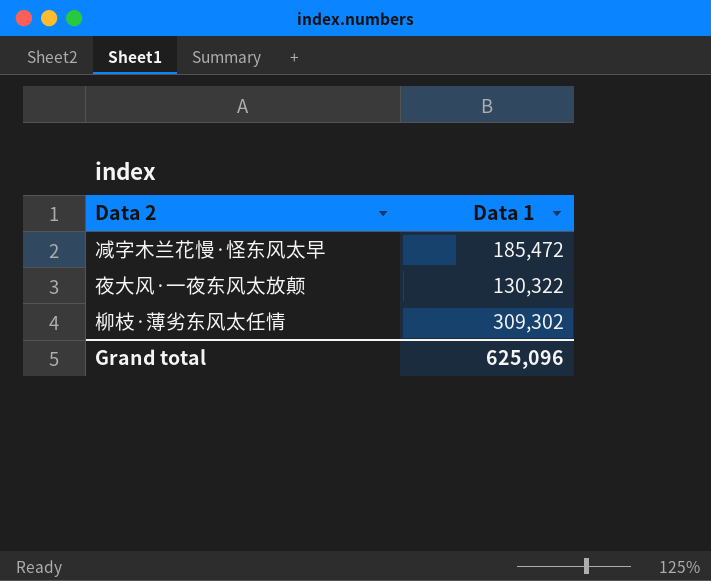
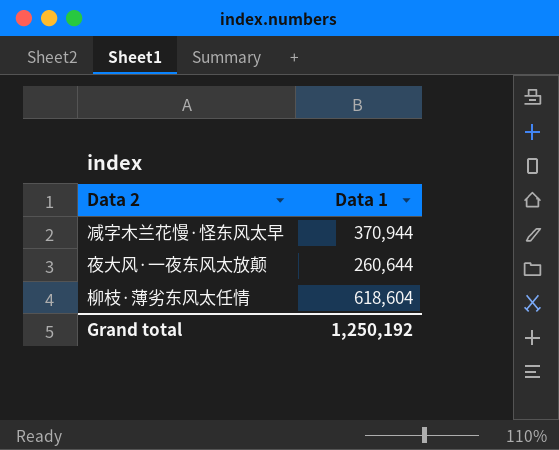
减字木兰花慢·怪东风太早 | Data 1: 185,472 -> 370,944
夜大风·一夜东风太放颠 | Data 1: 130,322 -> 260,644
柳枝·薄劣东风太任情 | Data 1: 309,302 -> 618,604
Grand total | Data 1: 625,096 -> 1,250,192

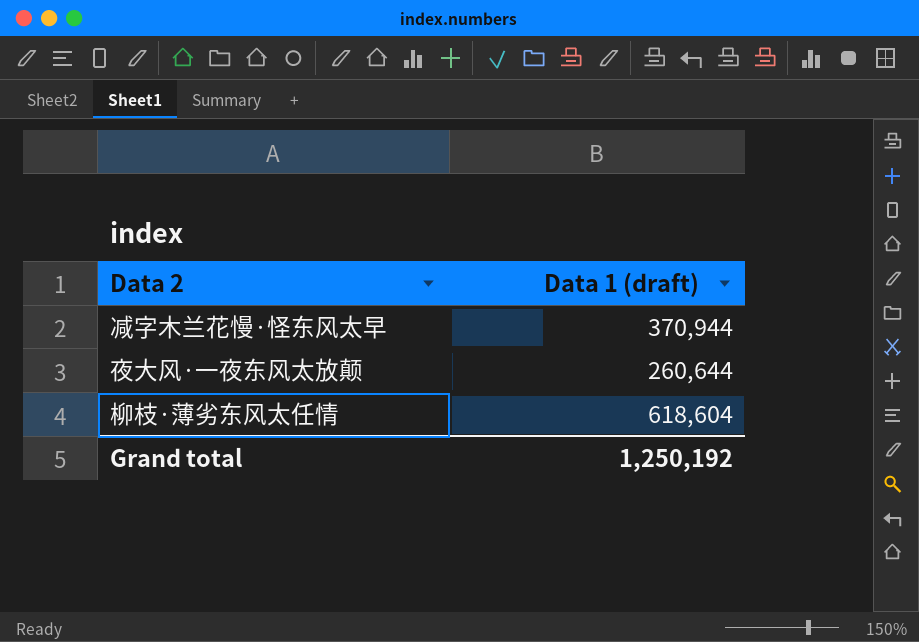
column name: Data 1 -> Data 1 (draft)

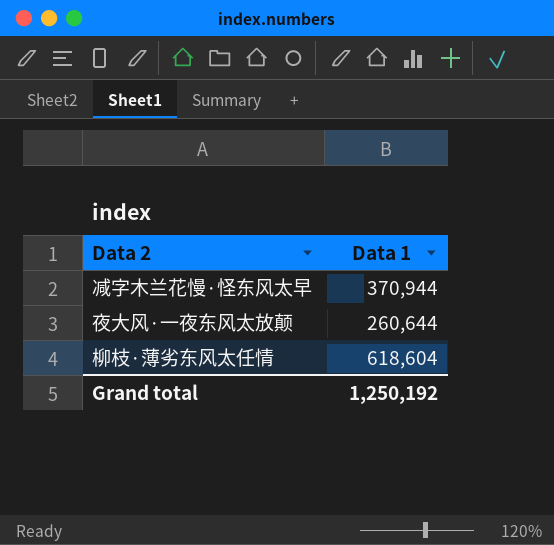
column name: Data 1 (draft) -> Data 1

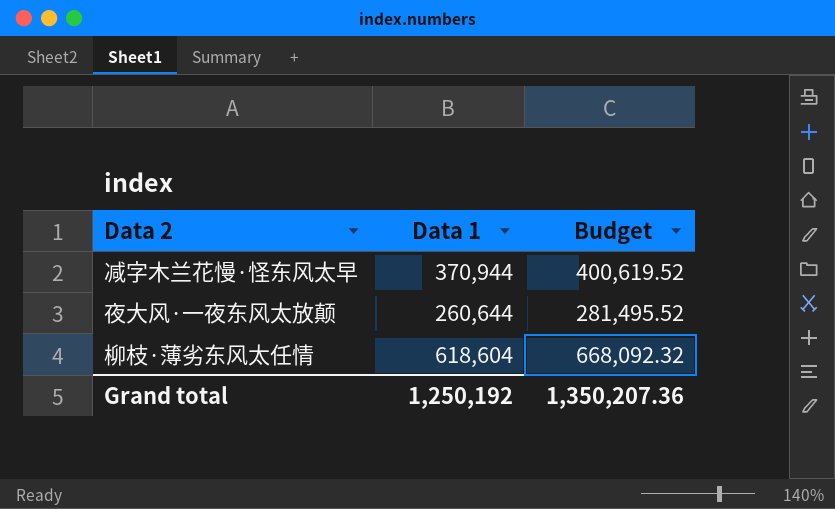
column Budget | formula: none -> [Data 1] * 1.08

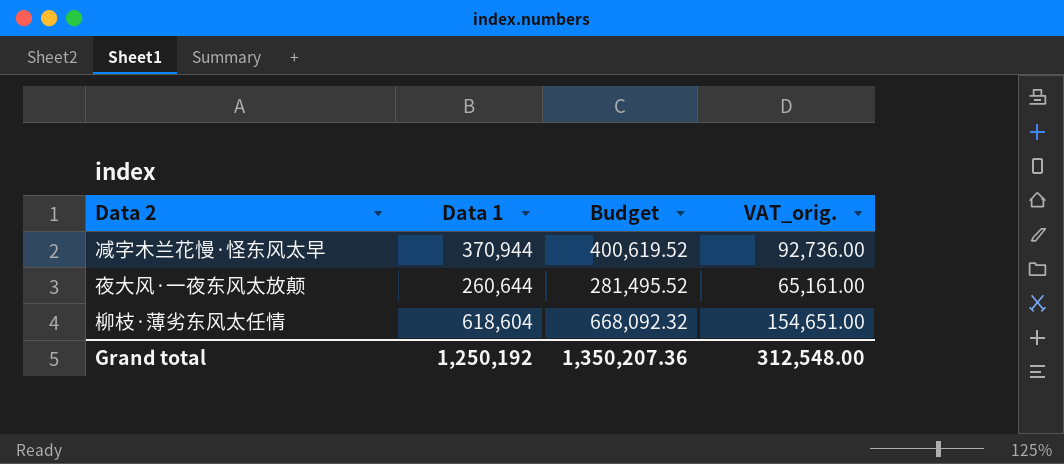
column VAT_orig. | formula: none -> [Data 1] * 0.25

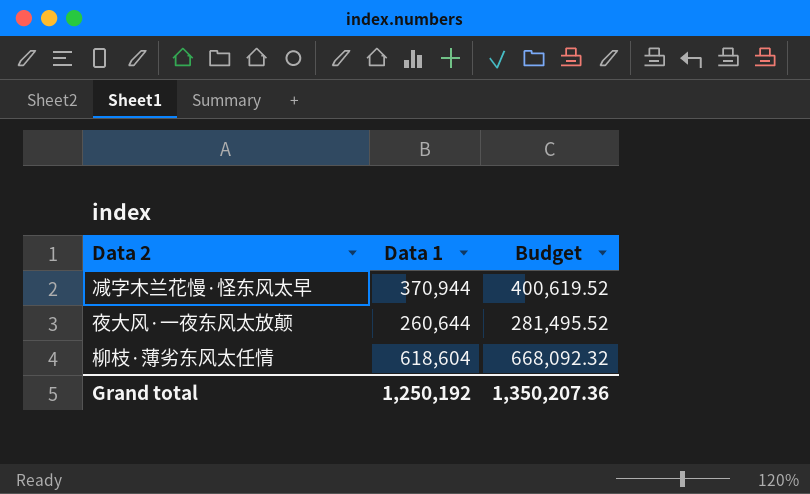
column VAT_orig. | formula: [Data 1] * 0.25 -> none

